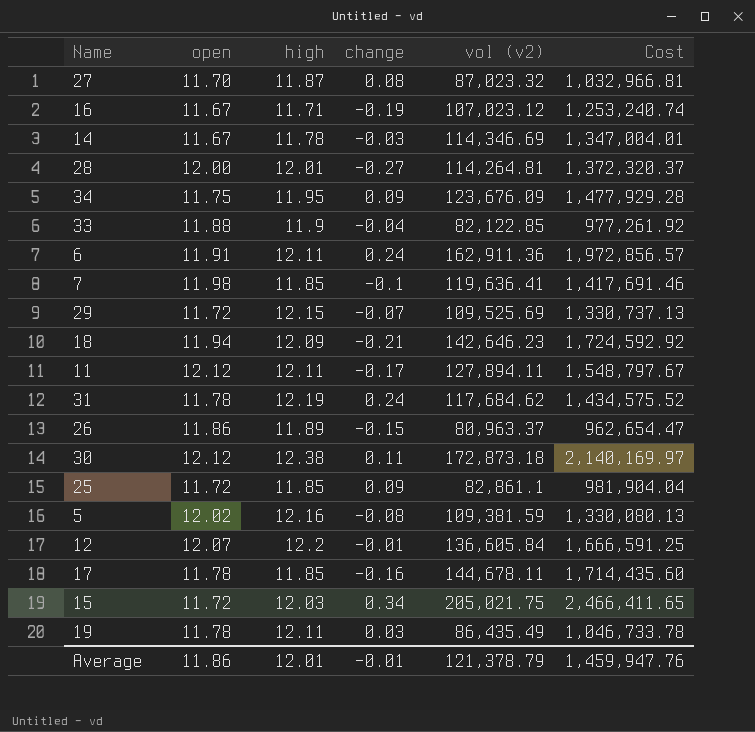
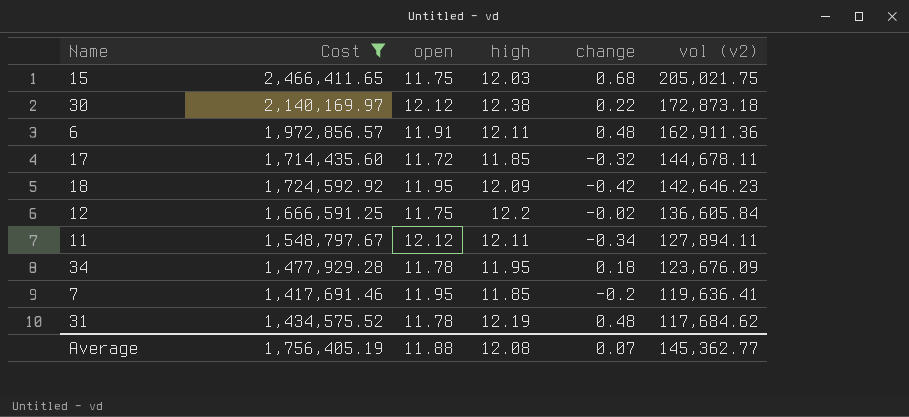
filter: none -> Cost >= 1,417,691.46
row order: none -> vol (v2) descending
column Cost | position: 6 -> 2
15 | open: 11.72 -> 11.75
15 | change: 0.34 -> 0.68
30 | change: 0.11 -> 0.22
6 | change: 0.24 -> 0.48
17 | open: 11.78 -> 11.72
17 | change: -0.16 -> -0.32
18 | open: 11.94 -> 11.95
18 | change: -0.21 -> -0.42
12 | open: 12.07 -> 11.75
12 | change: -0.01 -> -0.02
11 | change: -0.17 -> -0.34
34 | open: 11.75 -> 11.78
34 | change: 0.09 -> 0.18
7 | open: 11.98 -> 11.95
7 | change: -0.1 -> -0.2
31 | change: 0.24 -> 0.48
Average | Cost: 1,459,947.76 -> 1,756,405.19
Average | open: 11.86 -> 11.88
Average | high: 12.01 -> 12.08
Average | change: -0.01 -> 0.07
Average | vol (v2): 121,378.79 -> 145,362.77

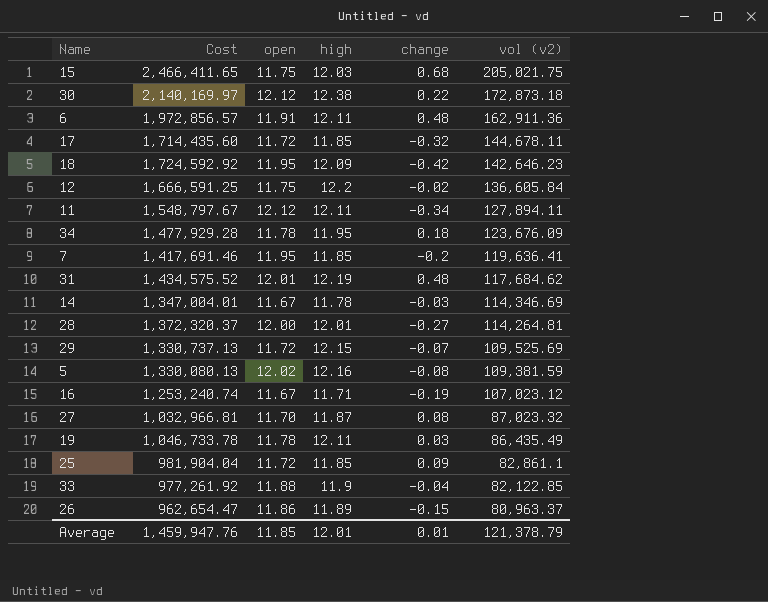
filter: Cost >= 1,417,691.46 -> none
31 | open: 11.78 -> 12.01
Average | Cost: 1,756,405.19 -> 1,459,947.76
Average | open: 11.88 -> 11.85
Average | high: 12.08 -> 12.01
Average | change: 0.07 -> 0.01
Average | vol (v2): 145,362.77 -> 121,378.79

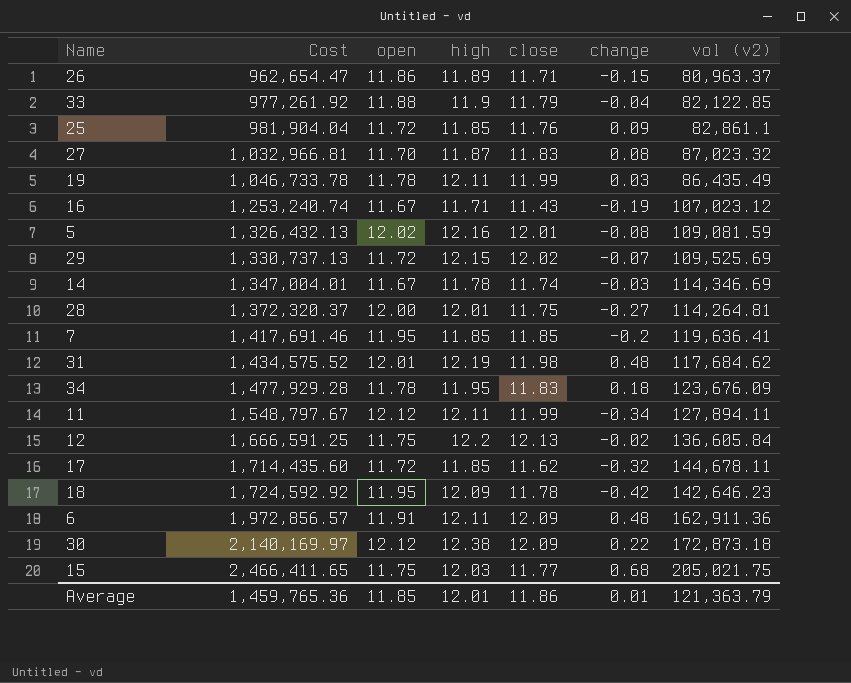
row order: vol (v2) descending -> Cost ascending
column close | position: none -> 5
5 | Cost: 1,330,080.13 -> 1,326,432.13
5 | vol (v2): 109,381.59 -> 109,081.59
Average | Cost: 1,459,947.76 -> 1,459,765.36
Average | vol (v2): 121,378.79 -> 121,363.79

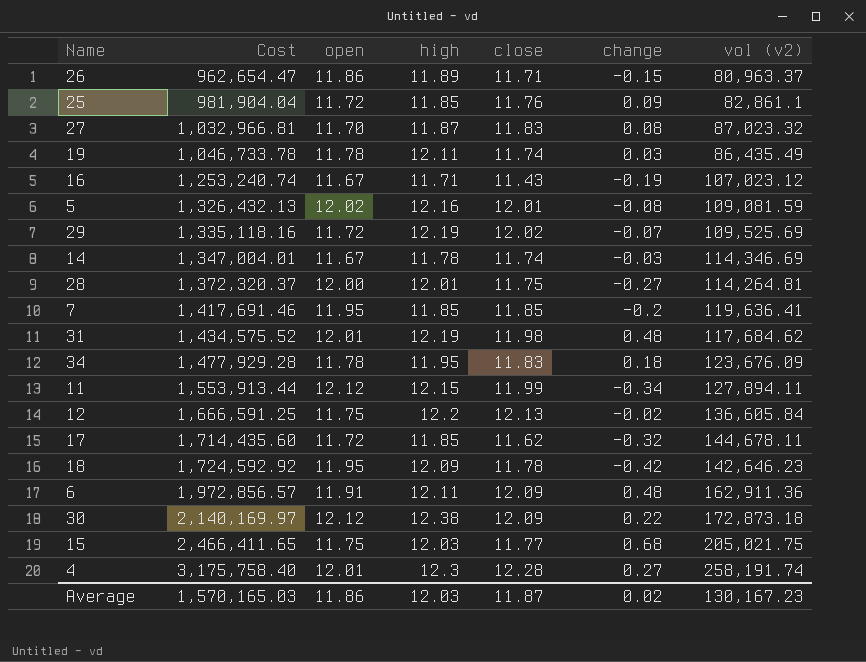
row 33: 977,261.92 | 11.88 | 11.9 | 11.79 | -0.04 | 82,122.85 -> none
19 | close: 11.99 -> 11.74
29 | Cost: 1,330,737.13 -> 1,335,118.16
29 | high: 12.15 -> 12.19
11 | Cost: 1,548,797.67 -> 1,553,913.44
11 | high: 12.11 -> 12.15
row 4: none -> 3,175,758.40 | 12.01 | 12.3 | 12.28 | 0.27 | 258,191.74
Average | Cost: 1,459,765.36 -> 1,570,165.03
Average | open: 11.85 -> 11.86
Average | high: 12.01 -> 12.03
Average | close: 11.86 -> 11.87
Average | change: 0.01 -> 0.02
Average | vol (v2): 121,363.79 -> 130,167.23

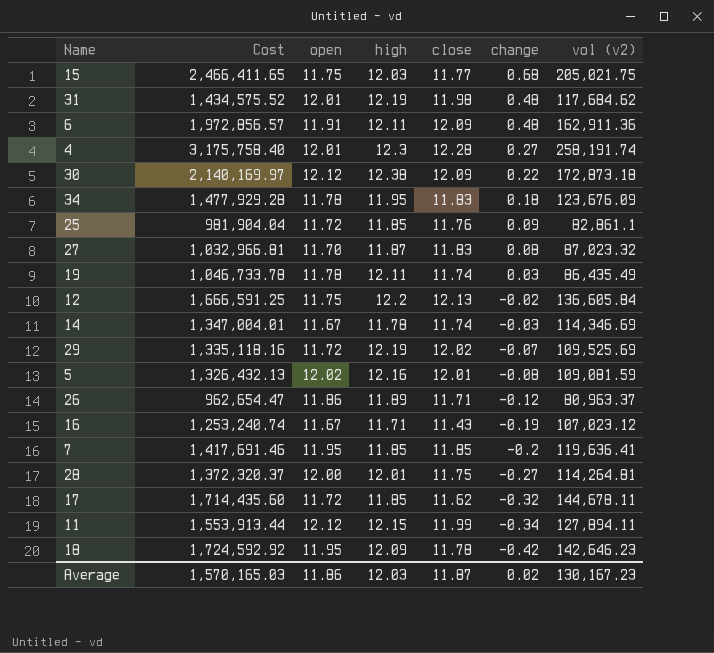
row order: Cost ascending -> change descending
26 | change: -0.15 -> -0.12

